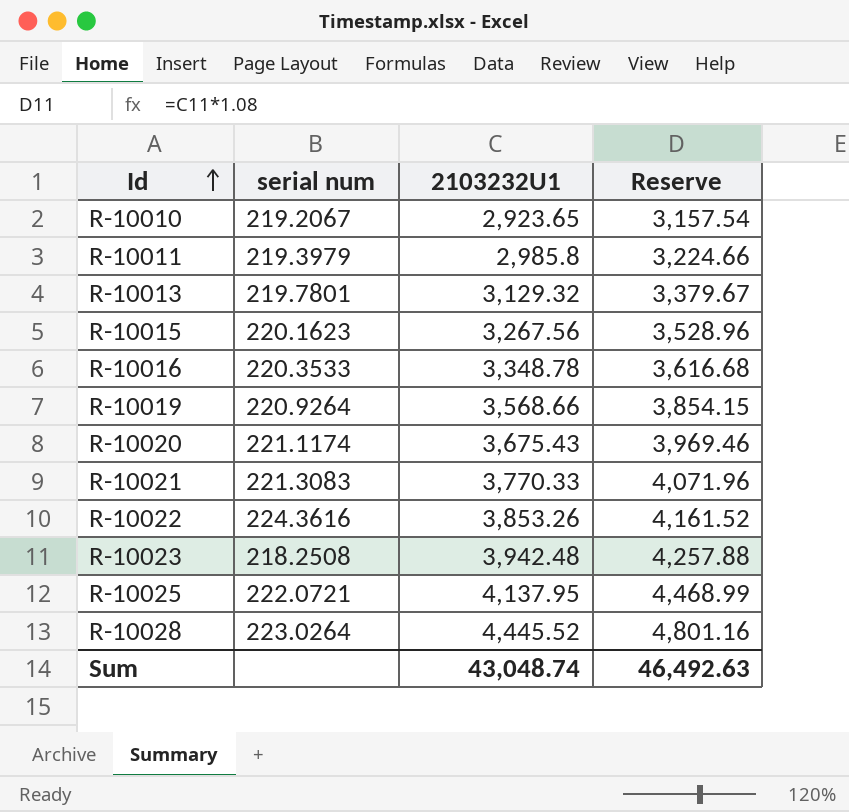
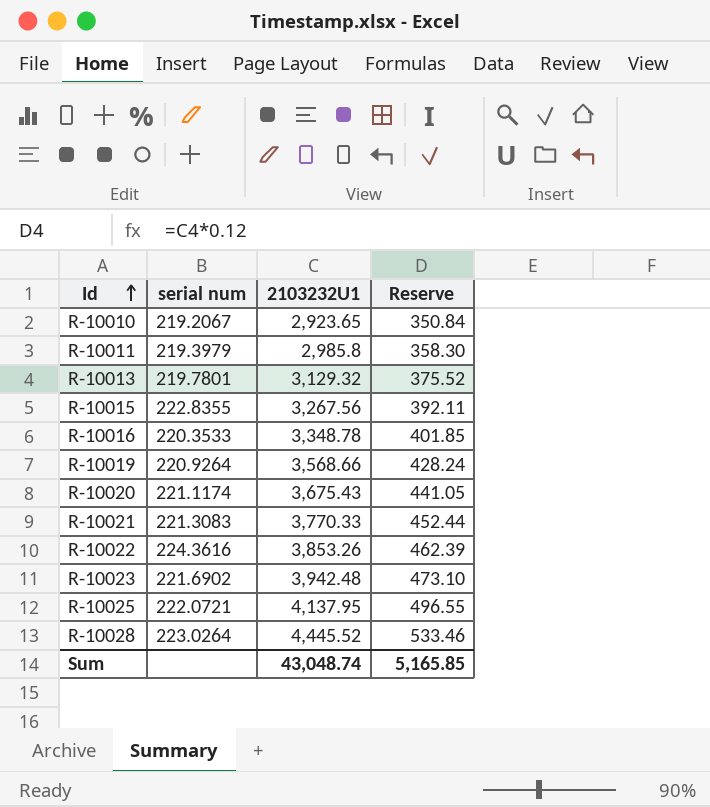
column Reserve | formula: [2103232U1] * 1.08 -> [2103232U1] * 0.12
R-10015 | serial num: 220.1623 -> 222.8355
R-10023 | serial num: 218.2508 -> 221.6902
Sum | Reserve: 46,492.63 -> 5,165.85

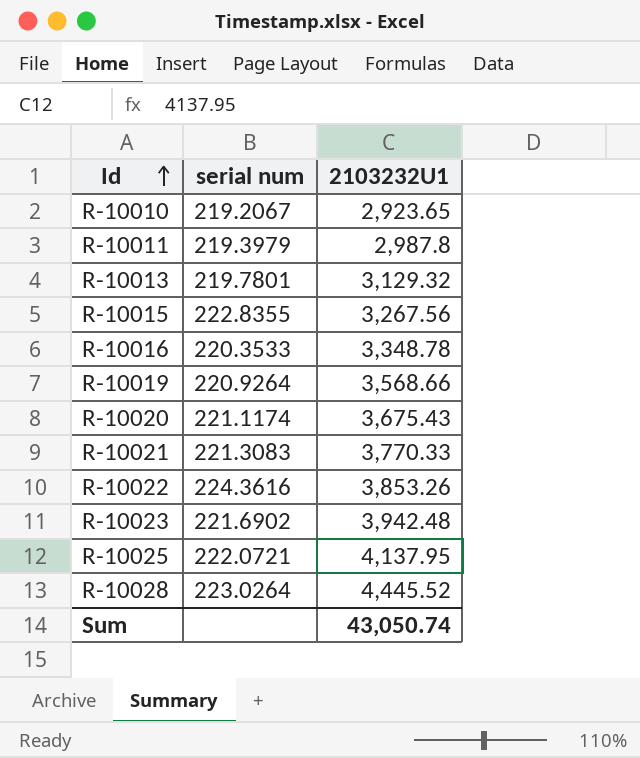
column Reserve | formula: [2103232U1] * 0.12 -> none
R-10011 | 2103232U1: 2,985.8 -> 2,987.8
Sum | 2103232U1: 43,048.74 -> 43,050.74

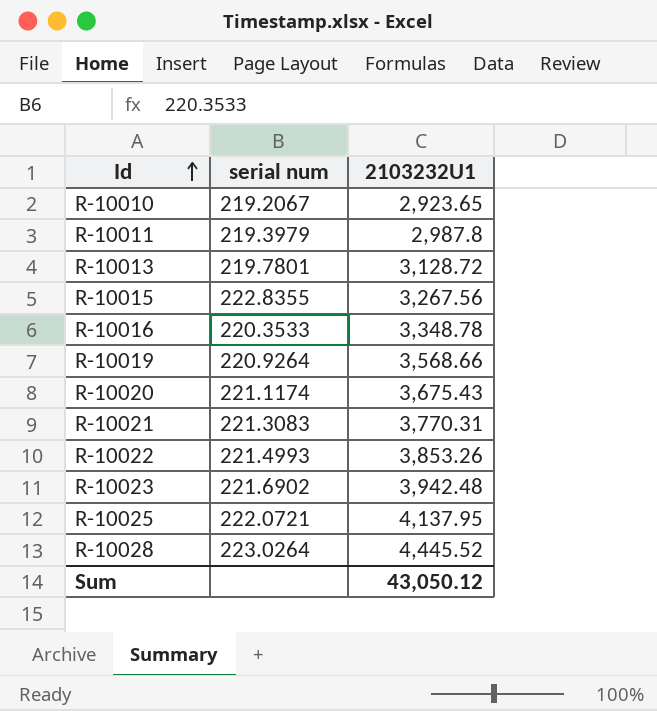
R-10013 | 2103232U1: 3,129.32 -> 3,128.72
R-10021 | 2103232U1: 3,770.33 -> 3,770.31
R-10022 | serial num: 224.3616 -> 221.4993
Sum | 2103232U1: 43,050.74 -> 43,050.12

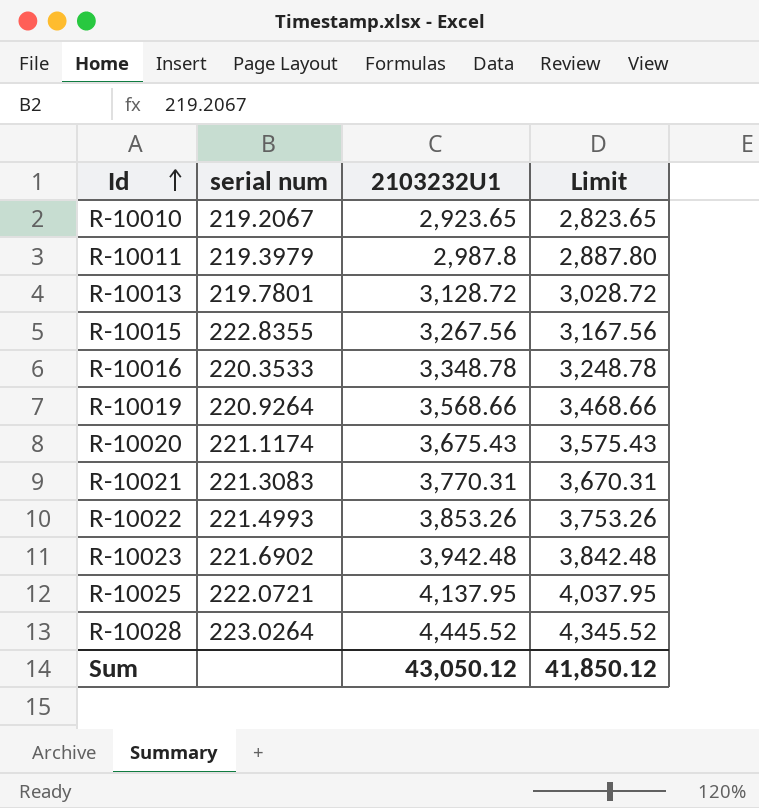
column Limit | formula: none -> [2103232U1] - 100

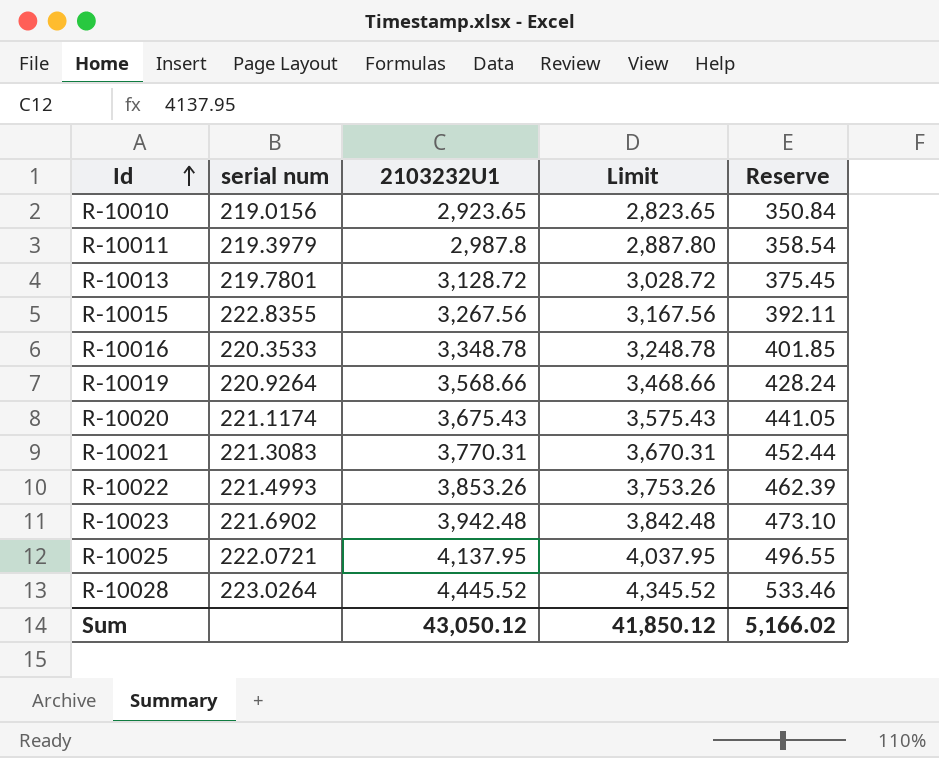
column Reserve | formula: none -> [2103232U1] * 0.12
R-10010 | serial num: 219.2067 -> 219.0156

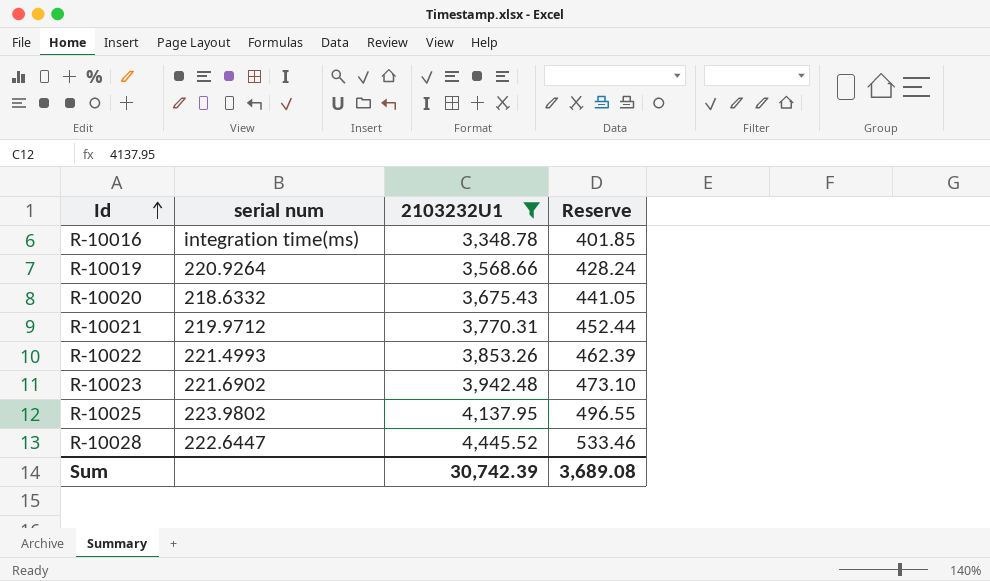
filter: none -> 2103232U1 >= 3,348.78
column Limit | formula: [2103232U1] - 100 -> none
R-10016 | serial num: 220.3533 -> integration time(ms)
R-10020 | serial num: 221.1174 -> 218.6332
R-10021 | serial num: 221.3083 -> 219.9712
R-10025 | serial num: 222.0721 -> 223.9802
R-10028 | serial num: 223.0264 -> 222.6447
Sum | 2103232U1: 43,050.12 -> 30,742.39
Sum | Reserve: 5,166.02 -> 3,689.08

